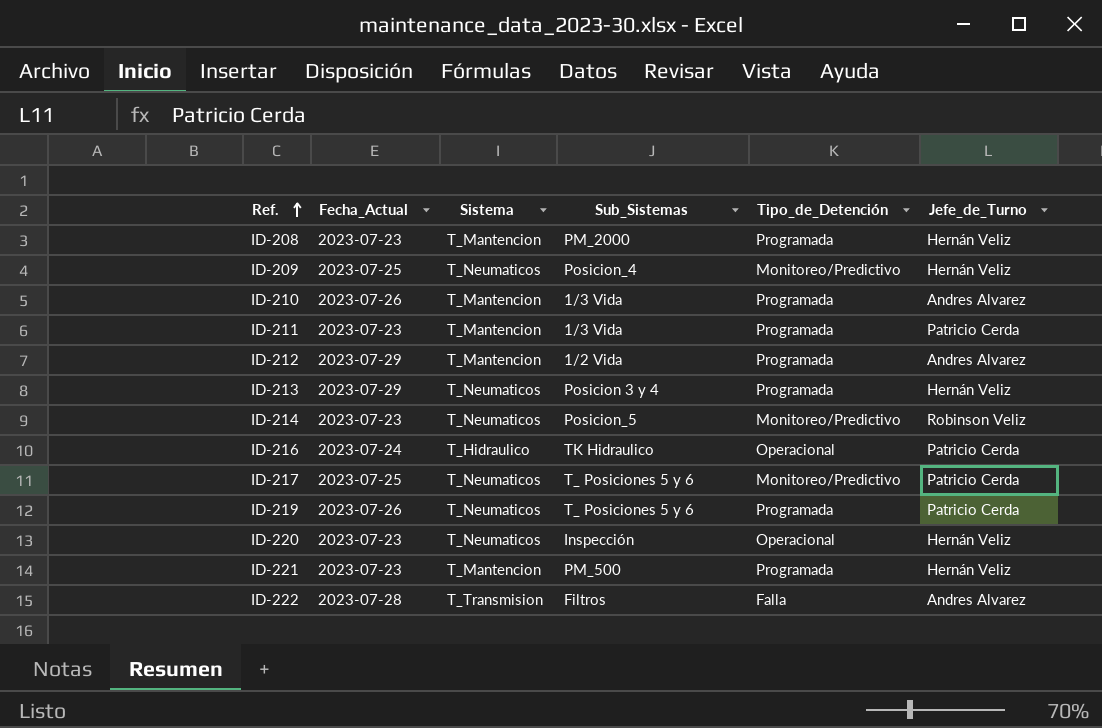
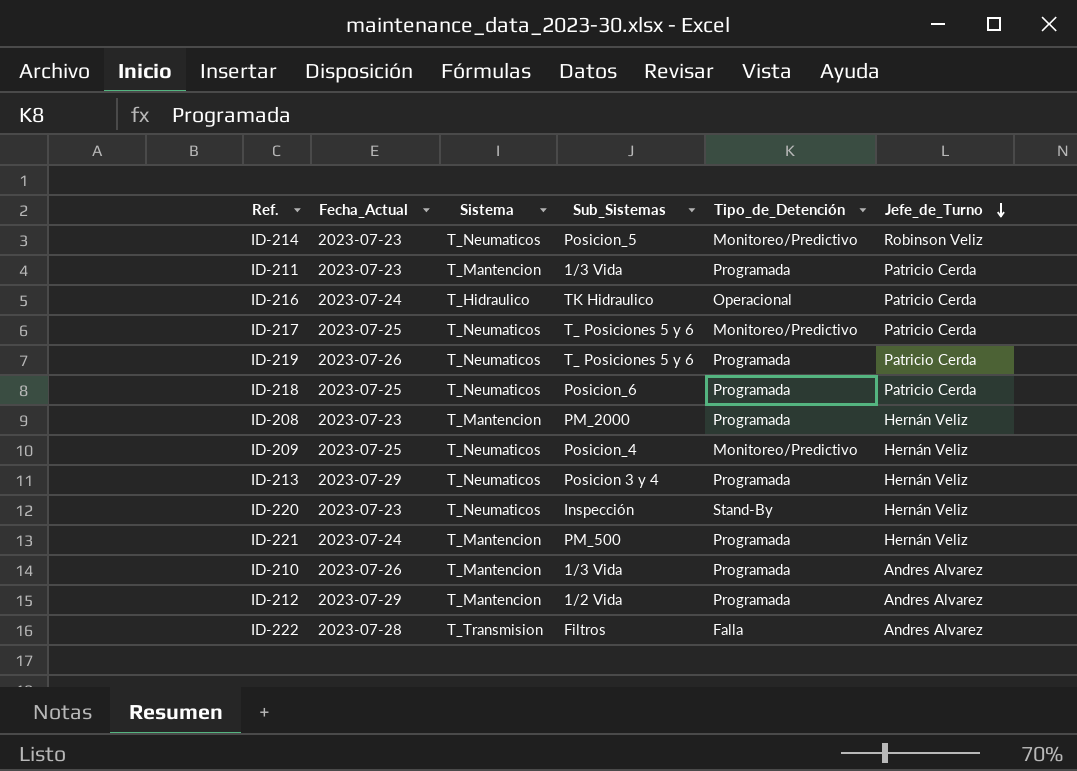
row order: Ref. ascending -> Jefe_de_Turno descending
row ID-218: none -> 2023-07-25 | T_Neumaticos | Posicion_6 | Programada | Patricio Cerda
ID-220 | Tipo_de_Detención: Operacional -> Stand-By
ID-221 | Fecha_Actual: 2023-07-23 -> 2023-07-24

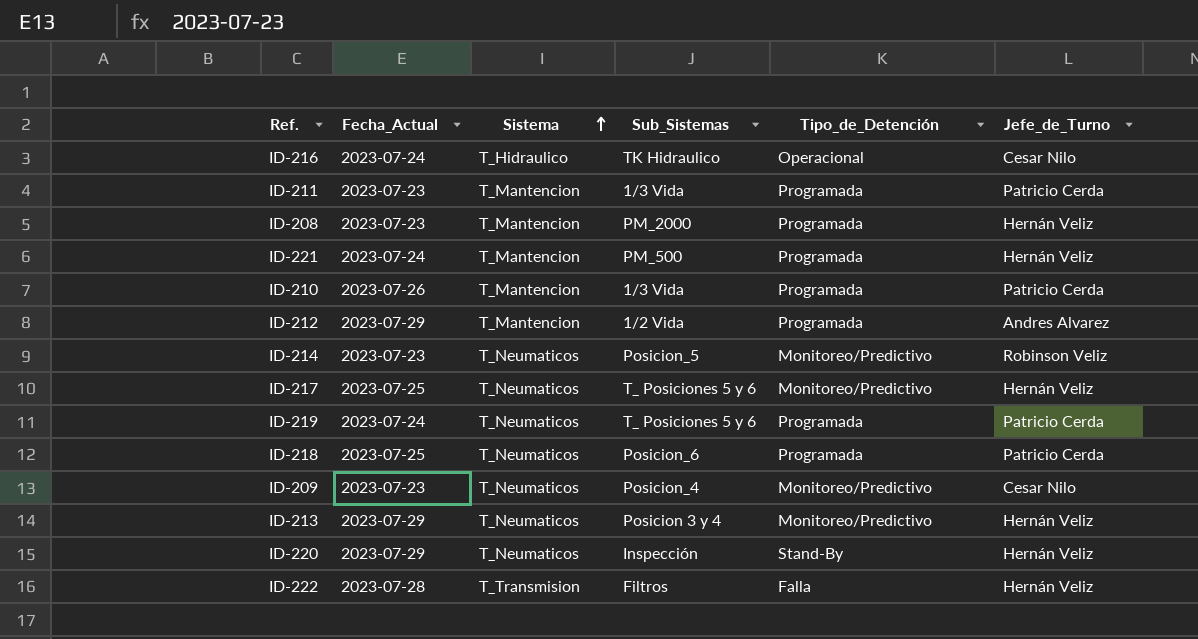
row order: Jefe_de_Turno descending -> Sistema ascending
ID-216 | Jefe_de_Turno: Patricio Cerda -> Cesar Nilo
ID-210 | Jefe_de_Turno: Andres Alvarez -> Patricio Cerda
ID-217 | Jefe_de_Turno: Patricio Cerda -> Hernán Veliz
ID-219 | Fecha_Actual: 2023-07-26 -> 2023-07-24
ID-209 | Fecha_Actual: 2023-07-25 -> 2023-07-23
ID-209 | Jefe_de_Turno: Hernán Veliz -> Cesar Nilo
ID-213 | Tipo_de_Detención: Programada -> Monitoreo/Predictivo
ID-220 | Fecha_Actual: 2023-07-23 -> 2023-07-29
ID-222 | Jefe_de_Turno: Andres Alvarez -> Hernán Veliz

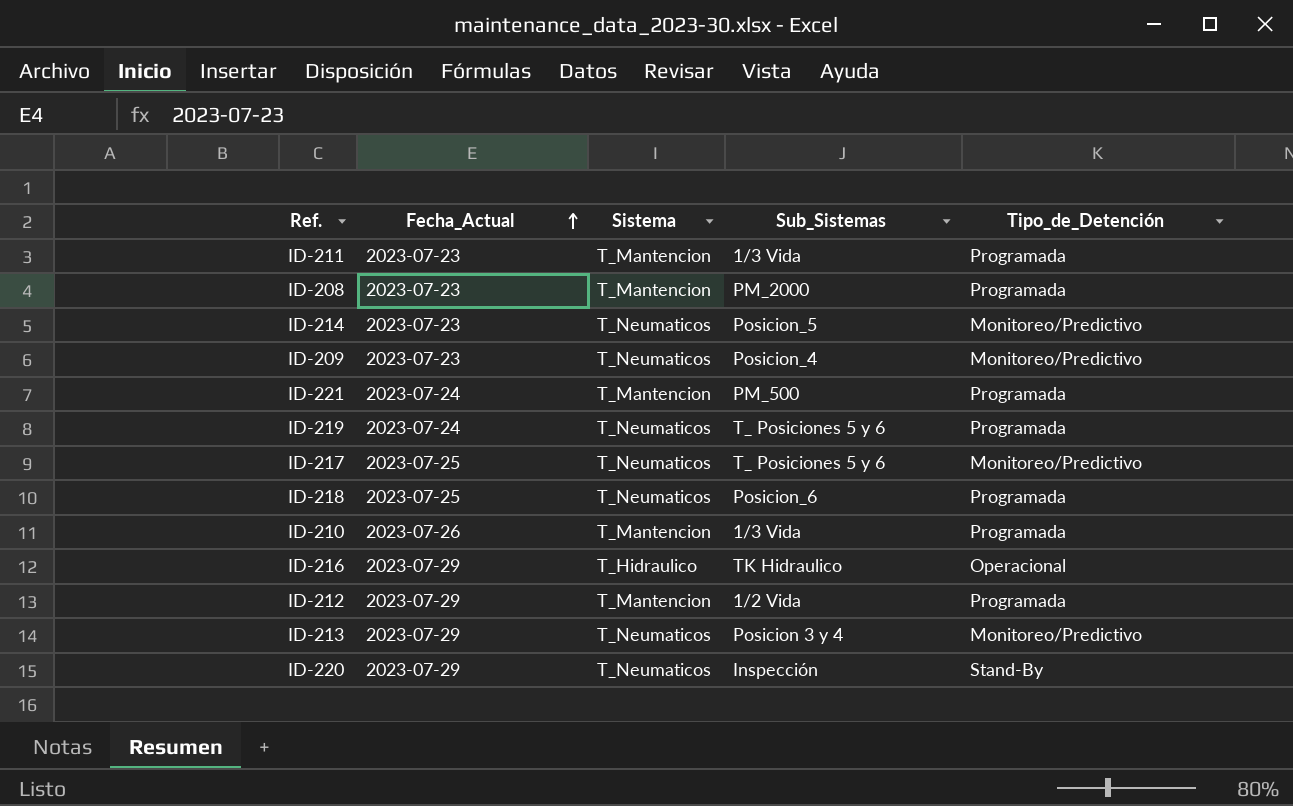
row order: Sistema ascending -> Fecha_Actual ascending
column Jefe_de_Turno | position: 6 -> none
row ID-222: 2023-07-28 | T_Transmision | Filtros | Falla | Hernán Veliz -> none
ID-216 | Fecha_Actual: 2023-07-24 -> 2023-07-29

